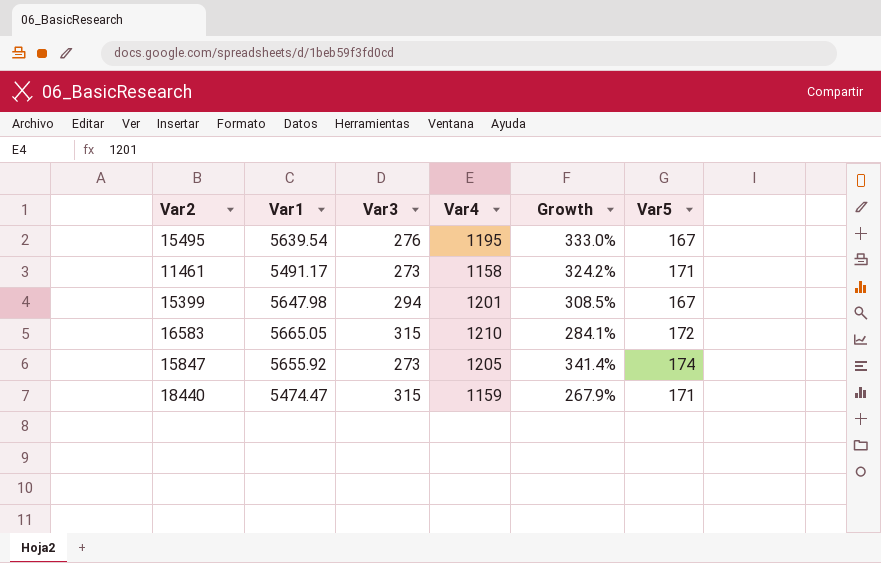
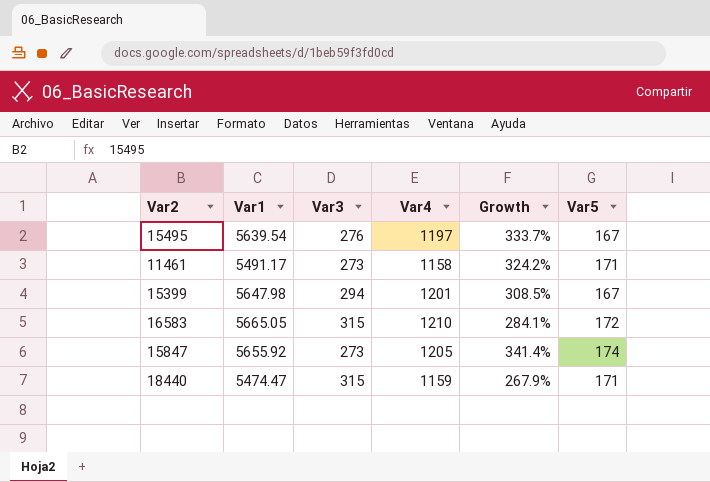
15495 | Var4: 1195 -> 1197
15495 | Growth: 333.0% -> 333.7%

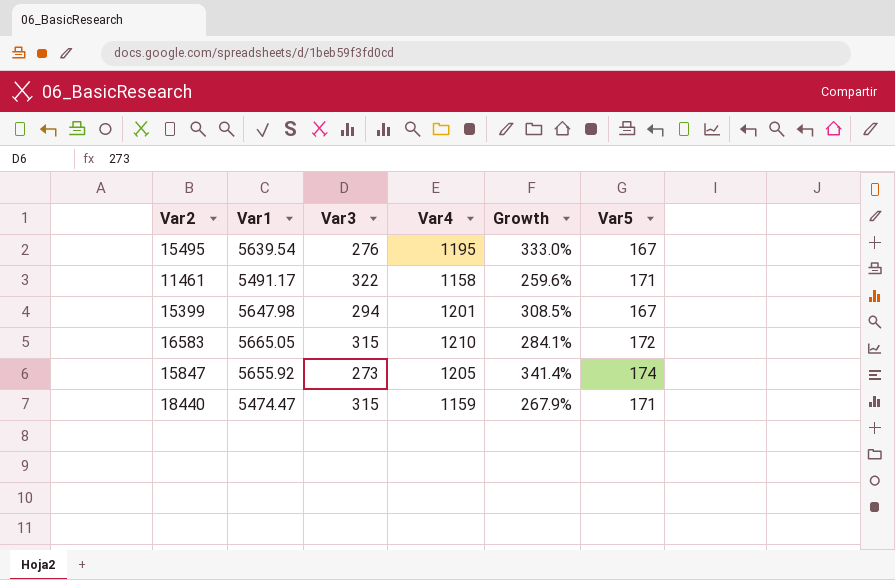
15495 | Var4: 1197 -> 1195
15495 | Growth: 333.7% -> 333.0%
11461 | Var3: 273 -> 322
11461 | Growth: 324.2% -> 259.6%

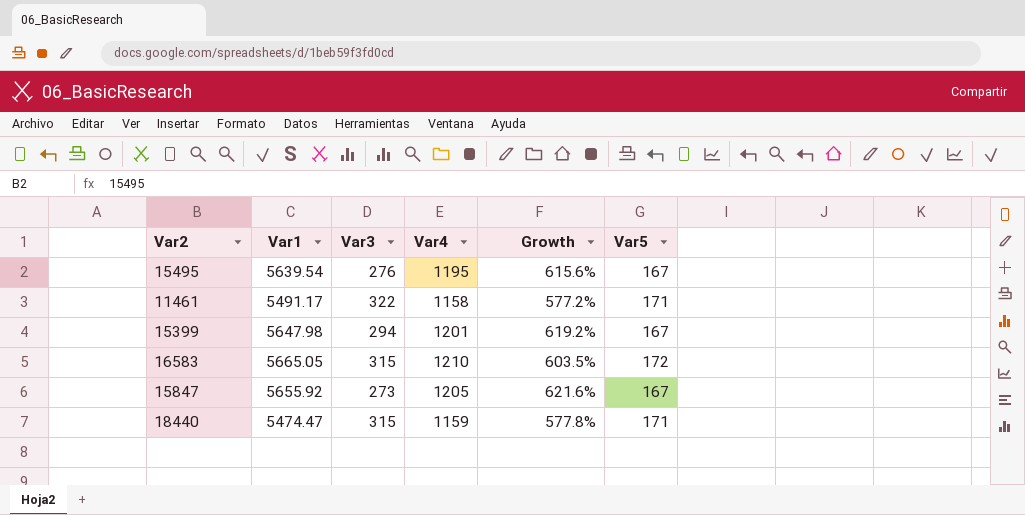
column Growth | formula: ([Var4] - [Var3]) / [Var3] -> ([Var4] - [Var5]) / [Var5]
15847 | Var5: 174 -> 167

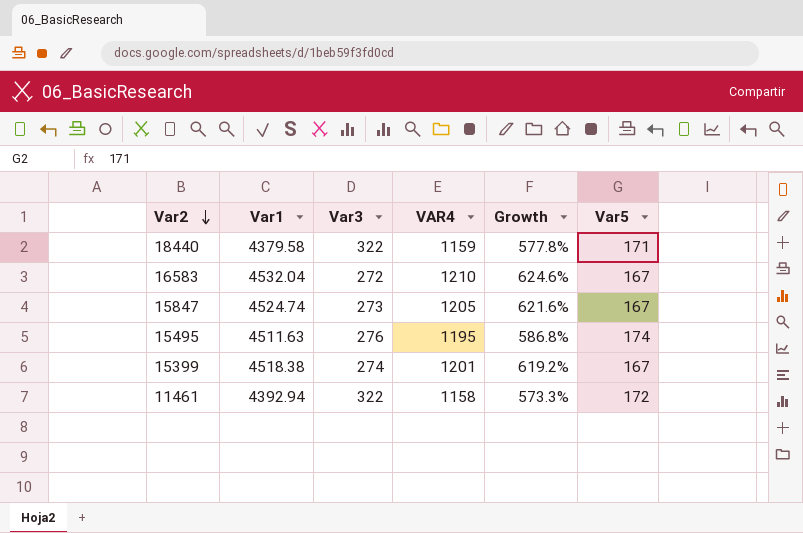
row order: none -> Var2 descending
column name: Var4 -> VAR4
18440 | Var1: 5474.47 -> 4379.58
18440 | Var3: 315 -> 322
16583 | Var1: 5665.05 -> 4532.04
16583 | Var3: 315 -> 272
16583 | Growth: 603.5% -> 624.6%
16583 | Var5: 172 -> 167
15847 | Var1: 5655.92 -> 4524.74
15495 | Var1: 5639.54 -> 4511.63
15495 | Growth: 615.6% -> 586.8%
15495 | Var5: 167 -> 174
15399 | Var1: 5647.98 -> 4518.38
15399 | Var3: 294 -> 274
11461 | Var1: 5491.17 -> 4392.94
11461 | Growth: 577.2% -> 573.3%
11461 | Var5: 171 -> 172

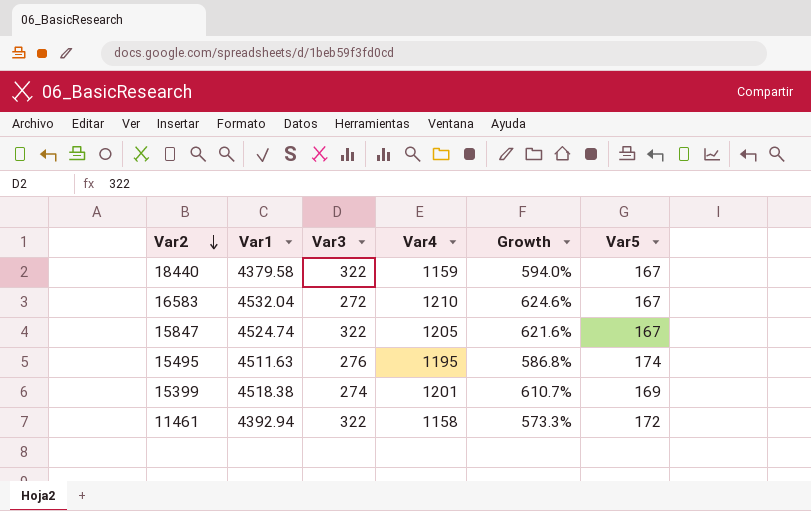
column name: VAR4 -> Var4
18440 | Growth: 577.8% -> 594.0%
18440 | Var5: 171 -> 167
15847 | Var3: 273 -> 322
15399 | Growth: 619.2% -> 610.7%
15399 | Var5: 167 -> 169

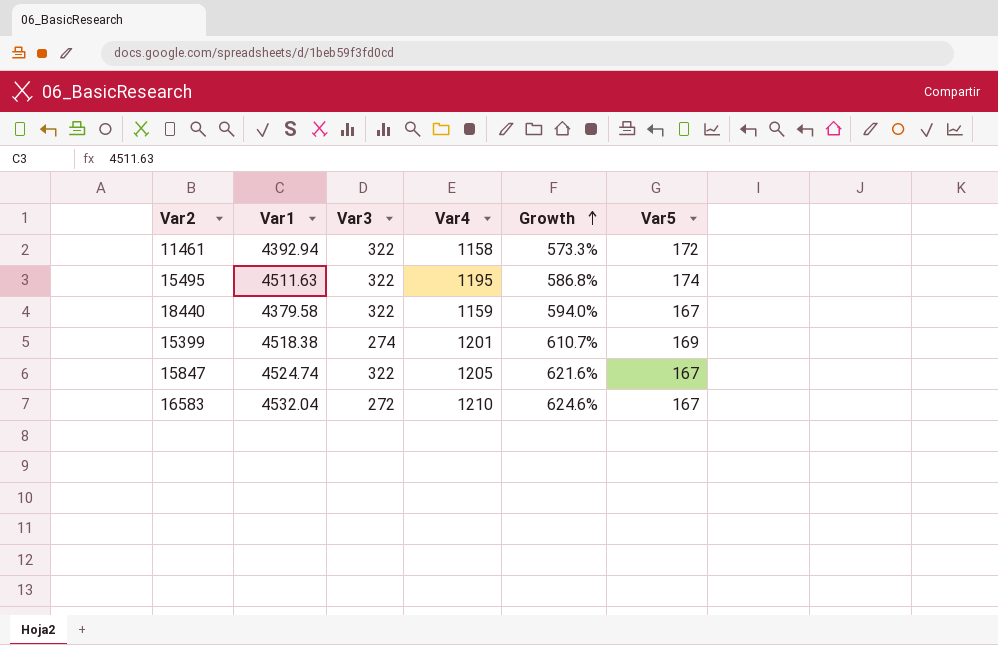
row order: Var2 descending -> Growth ascending
15495 | Var3: 276 -> 322

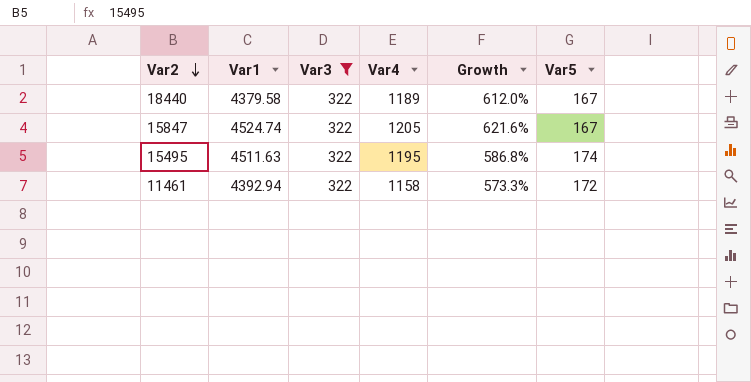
filter: none -> Var3 = 322
row order: Growth ascending -> Var2 descending
18440 | Var4: 1159 -> 1189
18440 | Growth: 594.0% -> 612.0%

